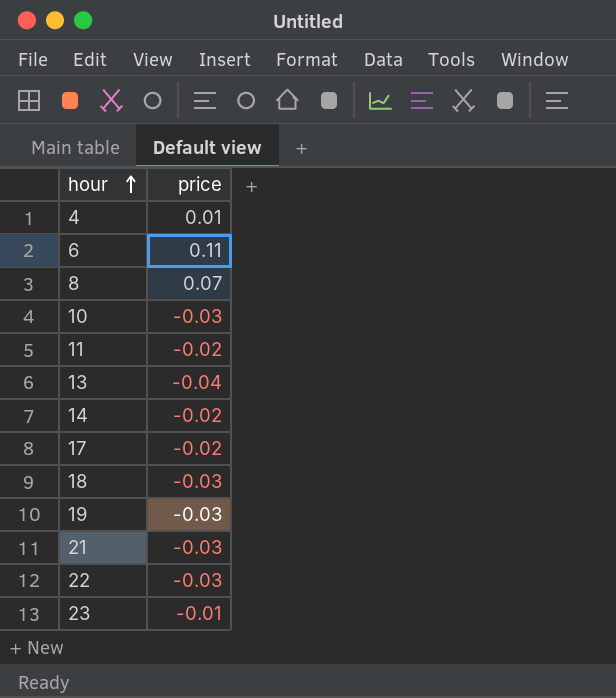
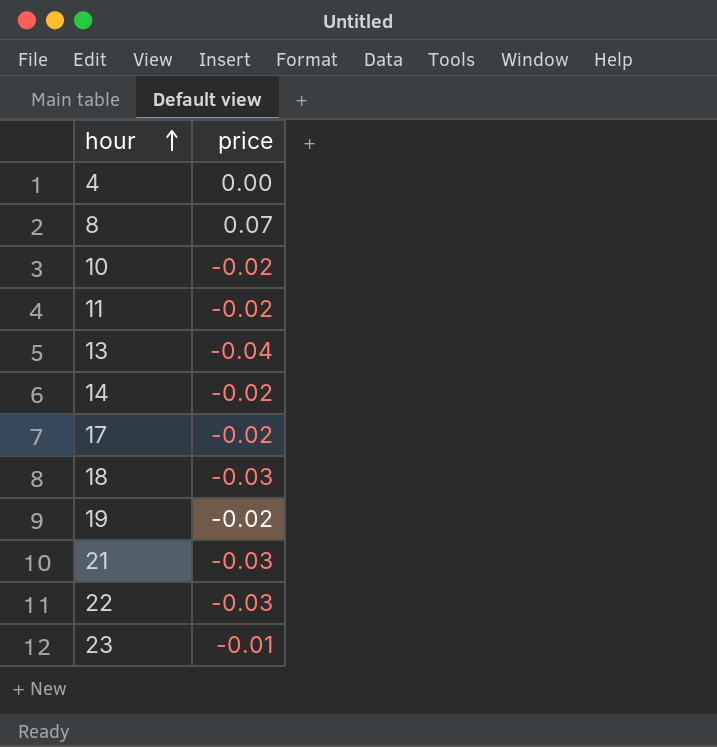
row 6: 0.11 -> none
4 | price: 0.01 -> 0.00
10 | price: -0.03 -> -0.02
19 | price: -0.03 -> -0.02

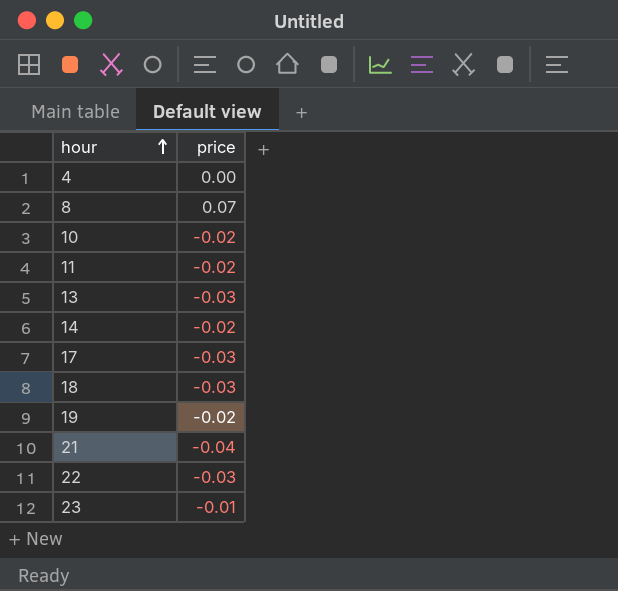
13 | price: -0.04 -> -0.03
17 | price: -0.02 -> -0.03
21 | price: -0.03 -> -0.04

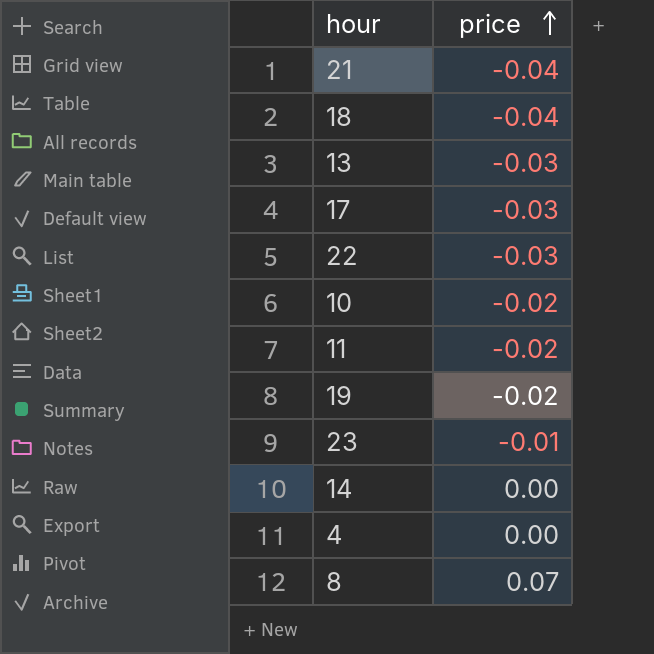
row order: hour ascending -> price ascending
18 | price: -0.03 -> -0.04
14 | price: -0.02 -> 0.00

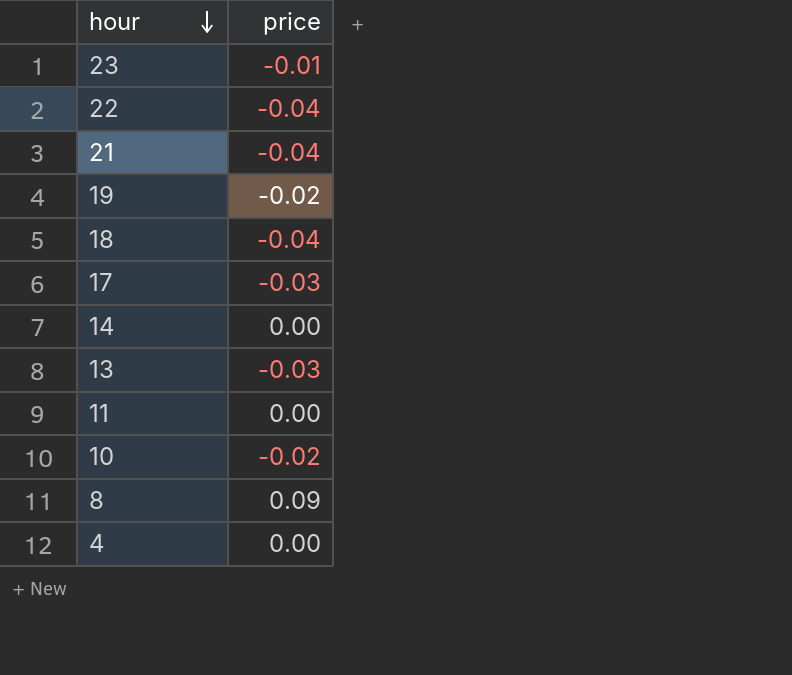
row order: price ascending -> hour descending
22 | price: -0.03 -> -0.04
11 | price: -0.02 -> 0.00
8 | price: 0.07 -> 0.09

